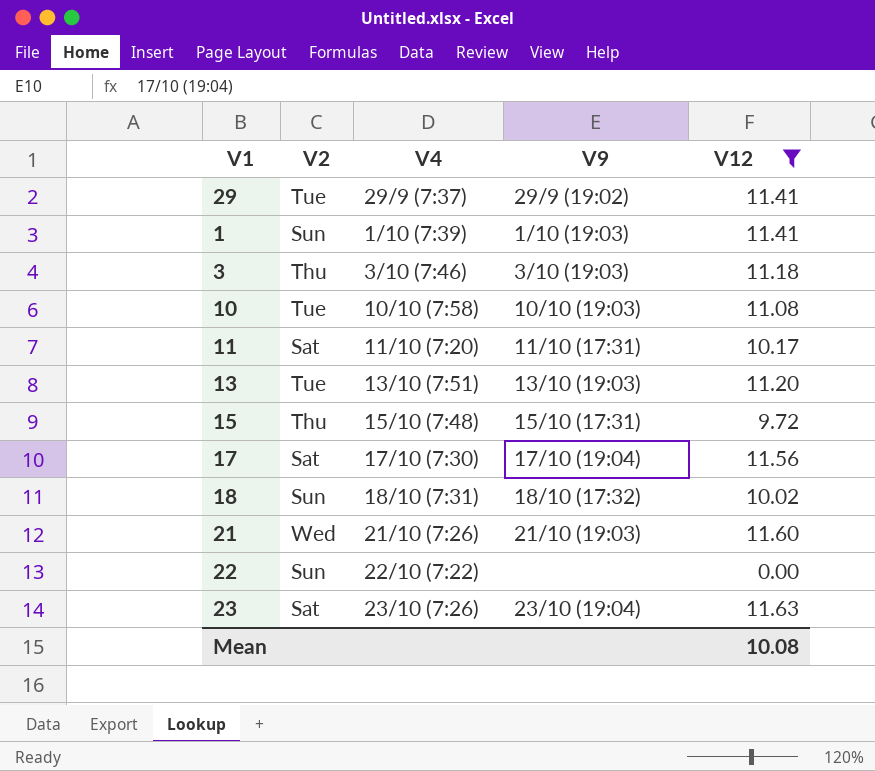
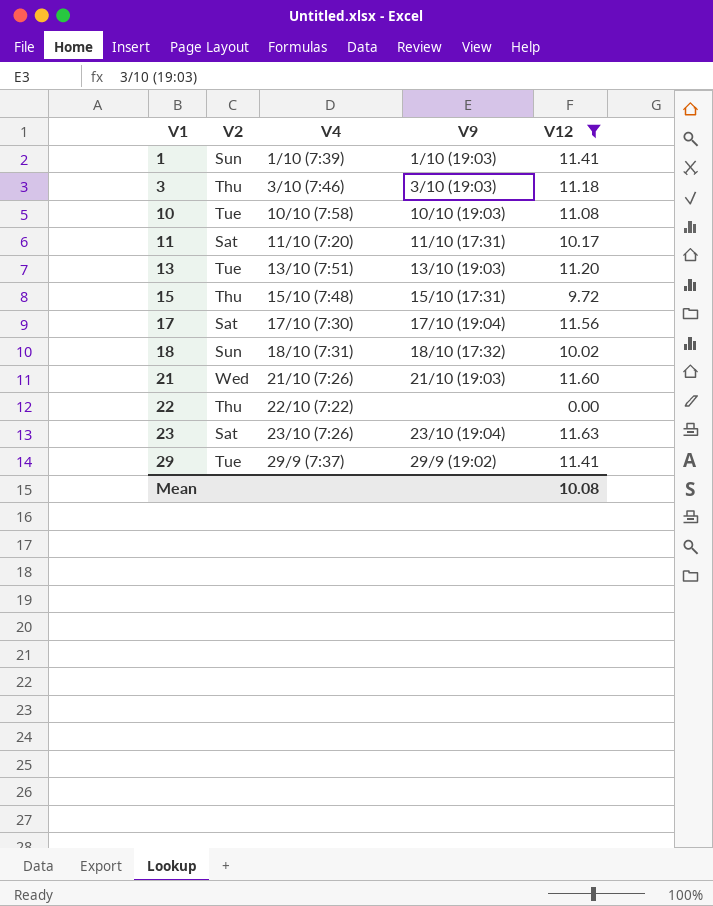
row order: none -> V1 ascending
22 | V2: Sun -> Thu

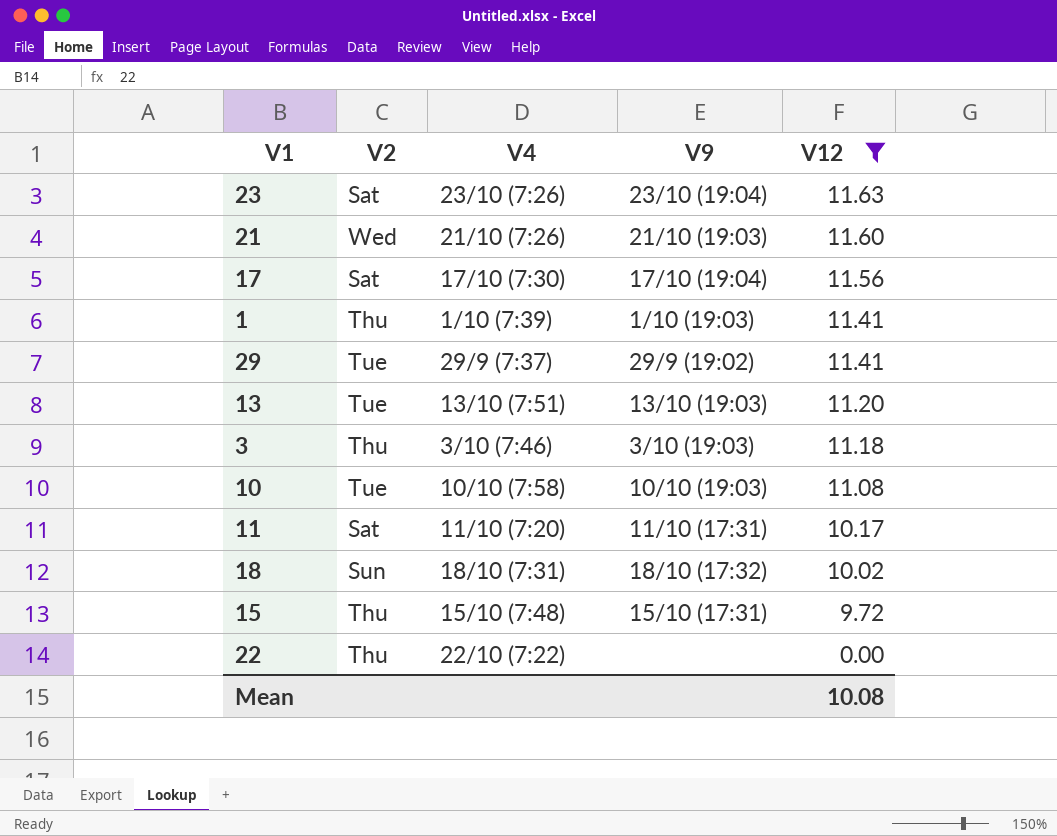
row order: V1 ascending -> V12 descending
1 | V2: Sun -> Thu

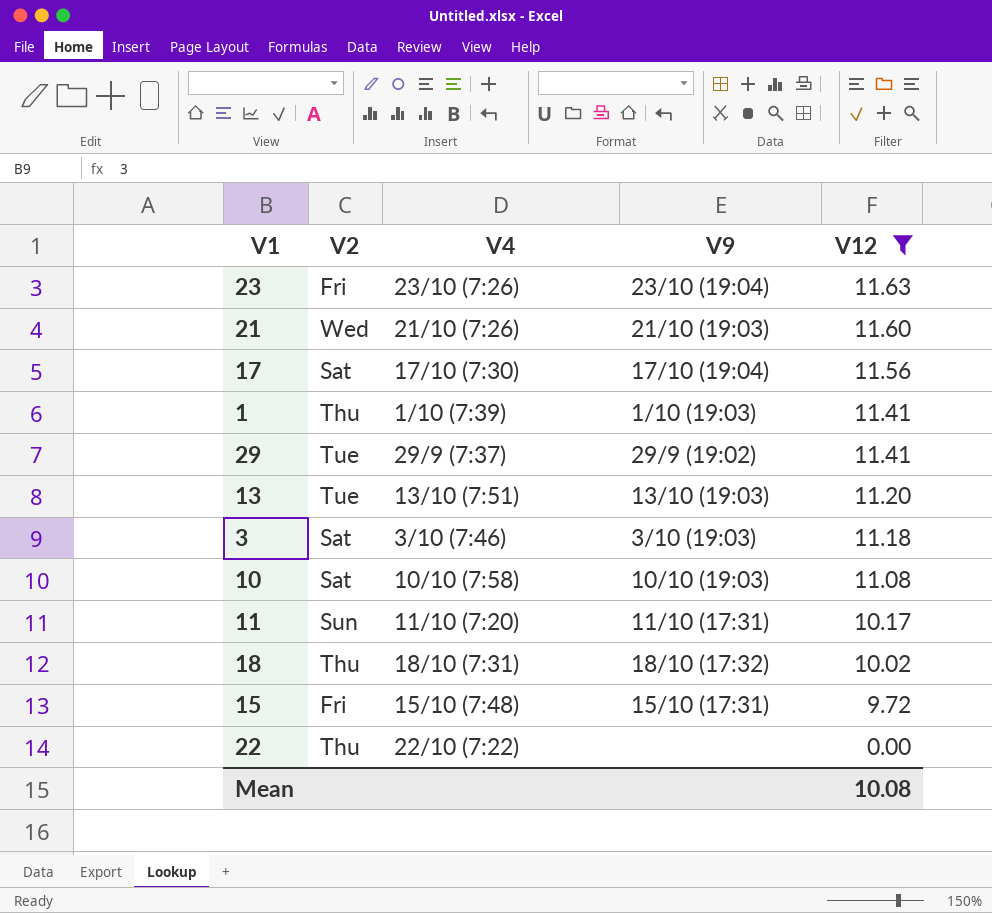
23 | V2: Sat -> Fri
3 | V2: Thu -> Sat
10 | V2: Tue -> Sat
11 | V2: Sat -> Sun
18 | V2: Sun -> Thu
15 | V2: Thu -> Fri

